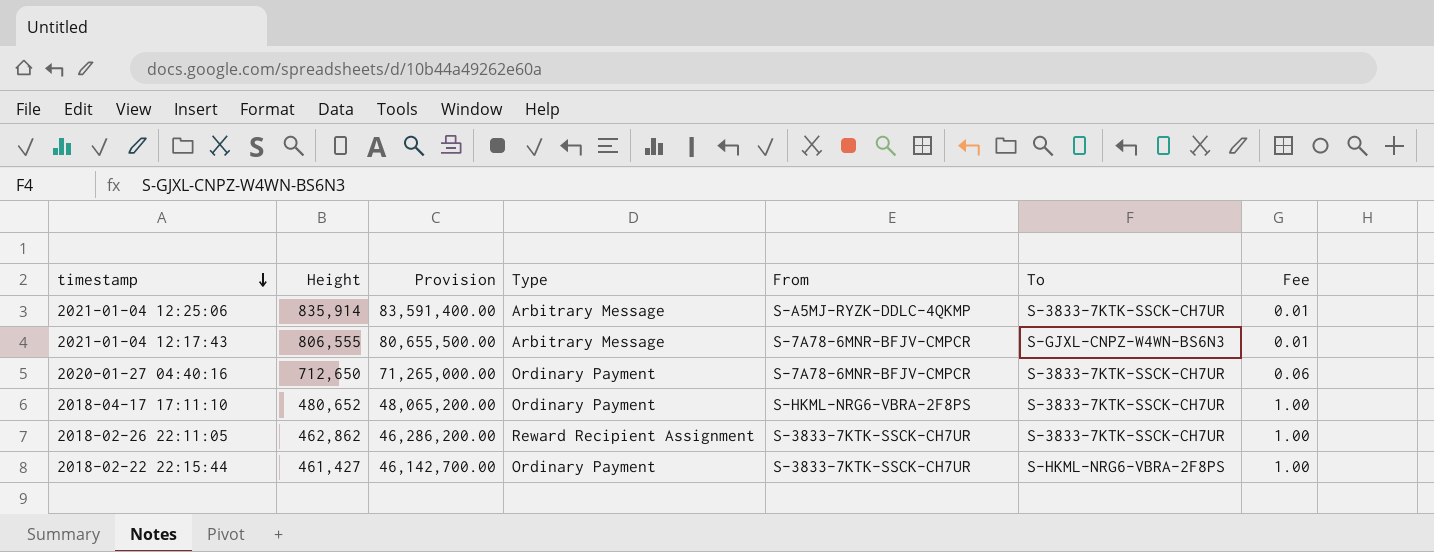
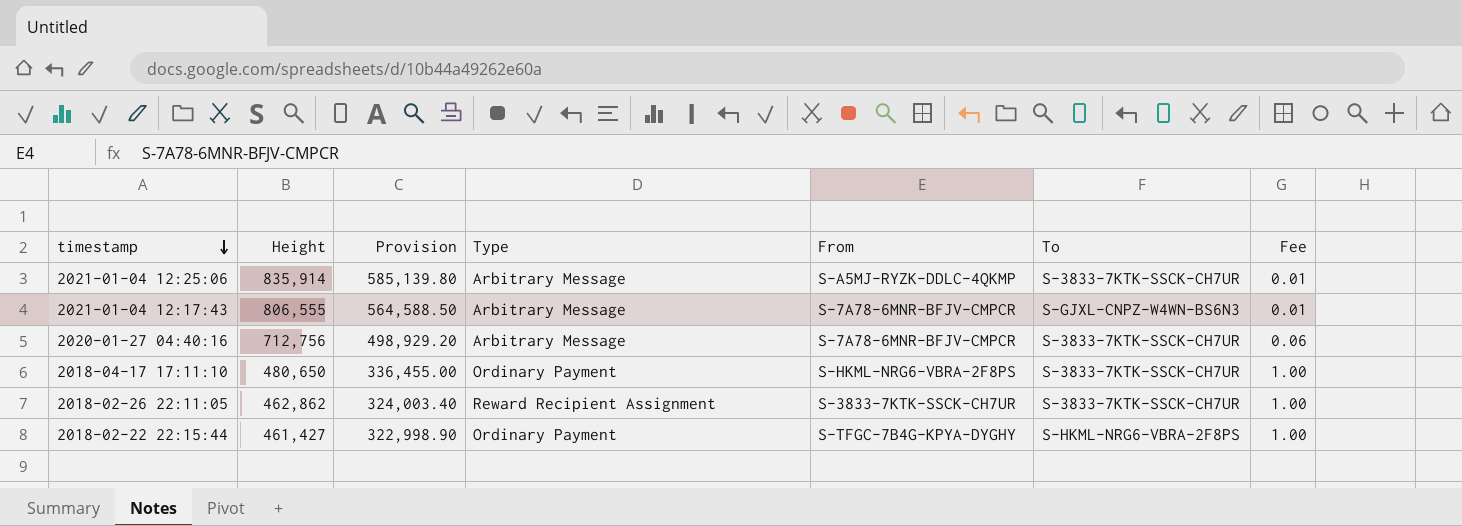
column Provision | formula: [Height] * 100 -> [Height] * 0.7
2020-01-27 04:40:16 | Height: 712,650 -> 712,756
2020-01-27 04:40:16 | Type: Ordinary Payment -> Arbitrary Message
2018-04-17 17:11:10 | Height: 480,652 -> 480,650
2018-02-22 22:15:44 | From: S-3833-7KTK-SSCK-CH7UR -> S-TFGC-7B4G-KPYA-DYGHY

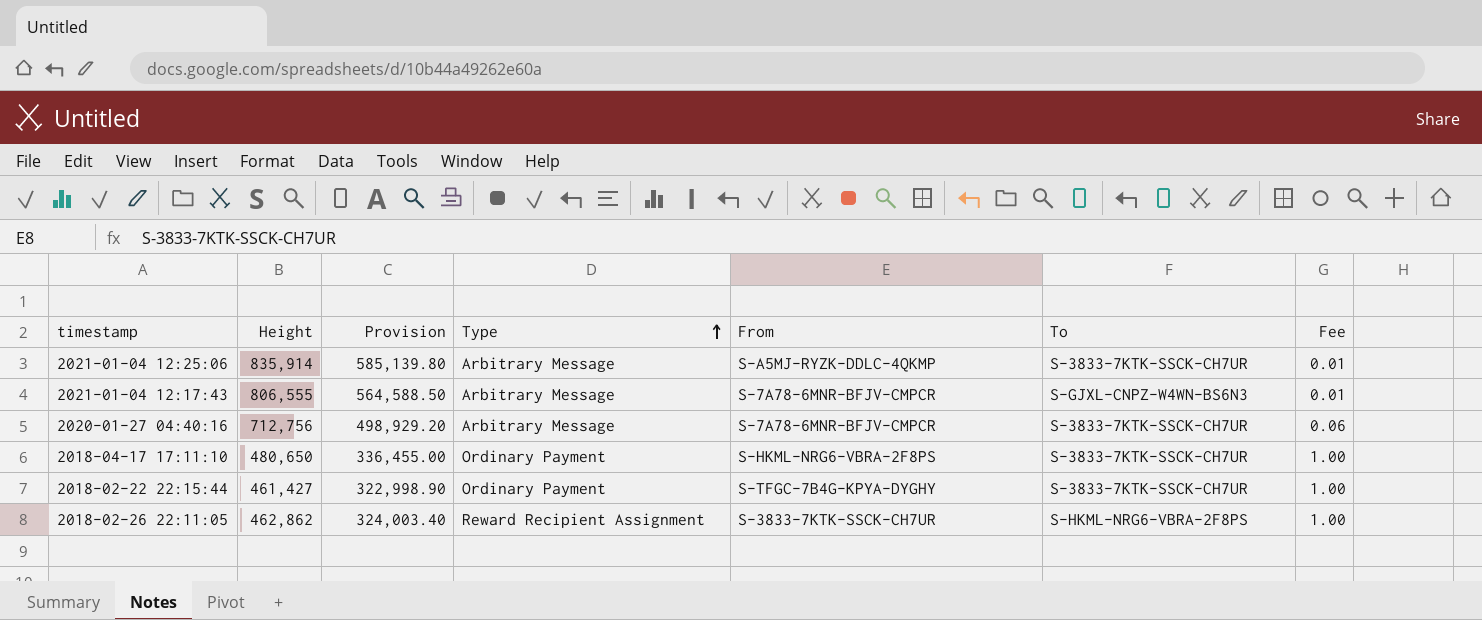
row order: timestamp descending -> Type ascending
2018-02-22 22:15:44 | To: S-HKML-NRG6-VBRA-2F8PS -> S-3833-7KTK-SSCK-CH7UR
2018-02-26 22:11:05 | To: S-3833-7KTK-SSCK-CH7UR -> S-HKML-NRG6-VBRA-2F8PS

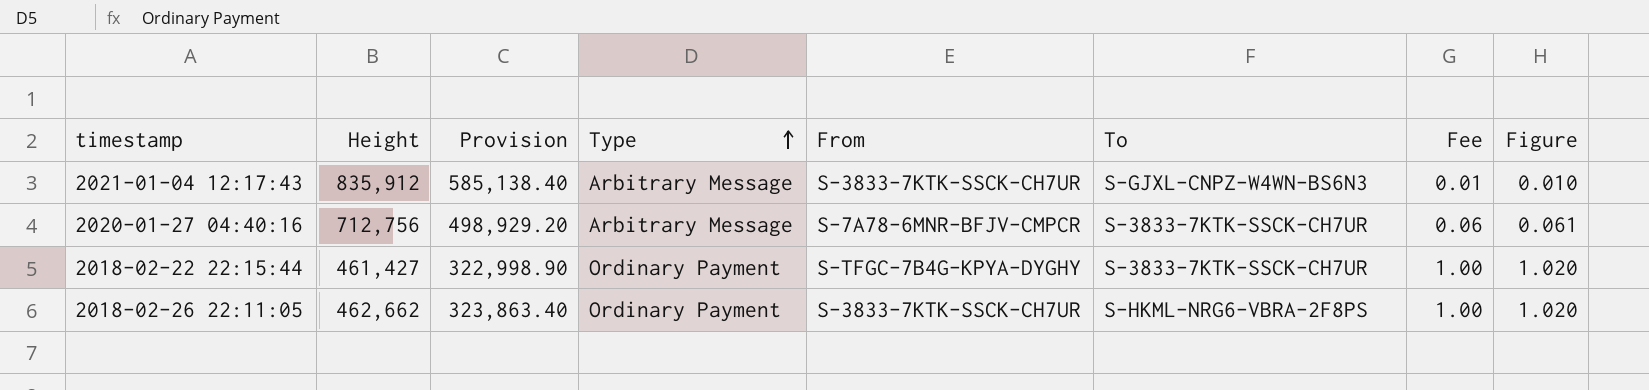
column Figure | formula: none -> [Fee] * 1.02
row 2021-01-04 12:25:06: 835,914 | 585,139.80 | Arbitrary Message | S-A5MJ-RYZK-DDLC-4QKMP | S-3833-7KTK-SSCK-CH7UR | 0.01 -> none
row 2018-04-17 17:11:10: 480,650 | 336,455.00 | Ordinary Payment | S-HKML-NRG6-VBRA-2F8PS | S-3833-7KTK-SSCK-CH7UR | 1.00 -> none
2021-01-04 12:17:43 | Height: 806,555 -> 835,912
2021-01-04 12:17:43 | Provision: 564,588.50 -> 585,138.40
2021-01-04 12:17:43 | From: S-7A78-6MNR-BFJV-CMPCR -> S-3833-7KTK-SSCK-CH7UR
2018-02-26 22:11:05 | Height: 462,862 -> 462,662
2018-02-26 22:11:05 | Provision: 324,003.40 -> 323,863.40
2018-02-26 22:11:05 | Type: Reward Recipient Assignment -> Ordinary Payment

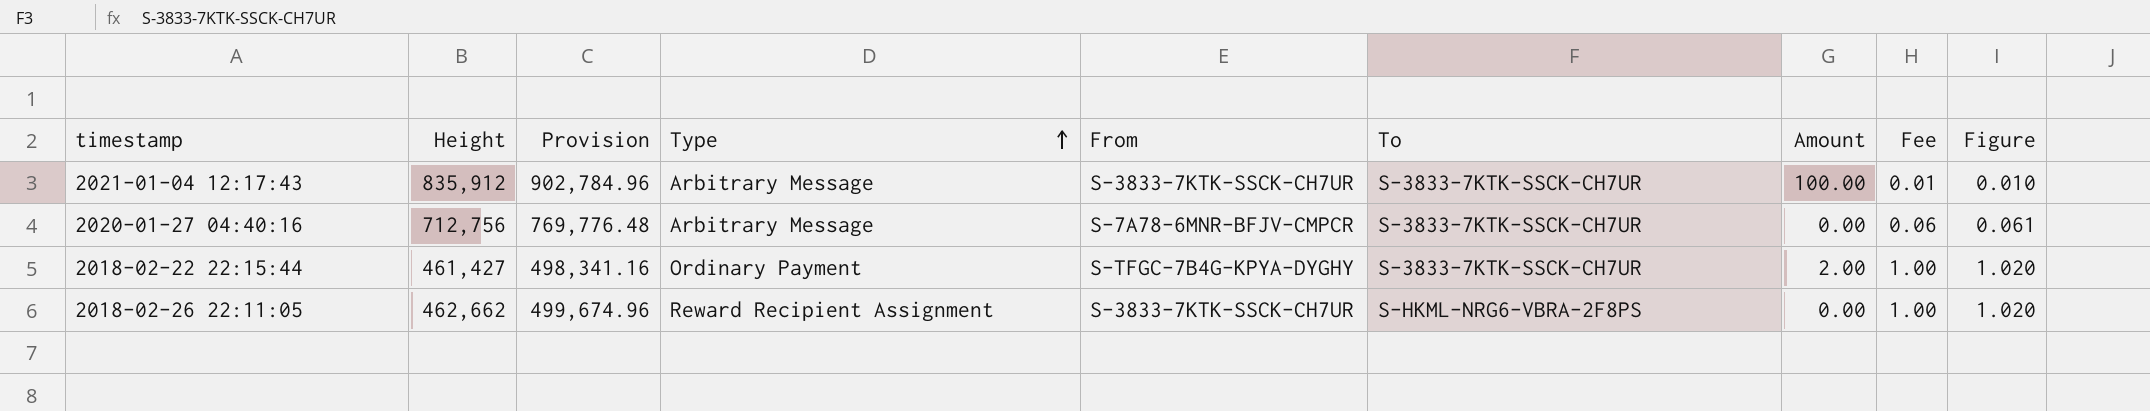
column Provision | formula: [Height] * 0.7 -> [Height] * 1.08
column Amount | position: none -> 7
2021-01-04 12:17:43 | To: S-GJXL-CNPZ-W4WN-BS6N3 -> S-3833-7KTK-SSCK-CH7UR
2018-02-26 22:11:05 | Type: Ordinary Payment -> Reward Recipient Assignment

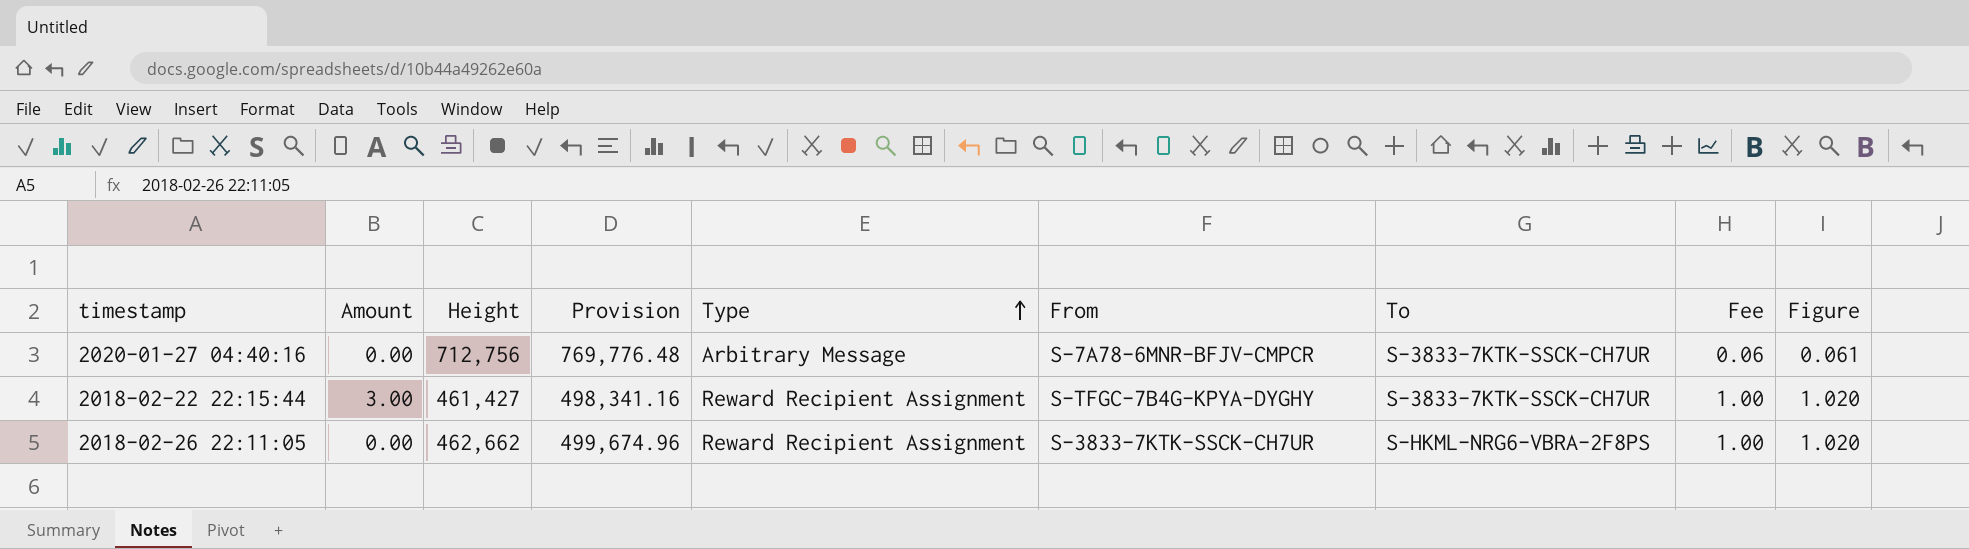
column Amount | position: 7 -> 2
row 2021-01-04 12:17:43: 835,912 | 902,784.96 | Arbitrary Message | S-3833-7KTK-SSCK-CH7UR | S-3833-7KTK-SSCK-CH7UR | 100.00 | 0.01 | 0.010 -> none
2018-02-22 22:15:44 | Amount: 2.00 -> 3.00
2018-02-22 22:15:44 | Type: Ordinary Payment -> Reward Recipient Assignment

